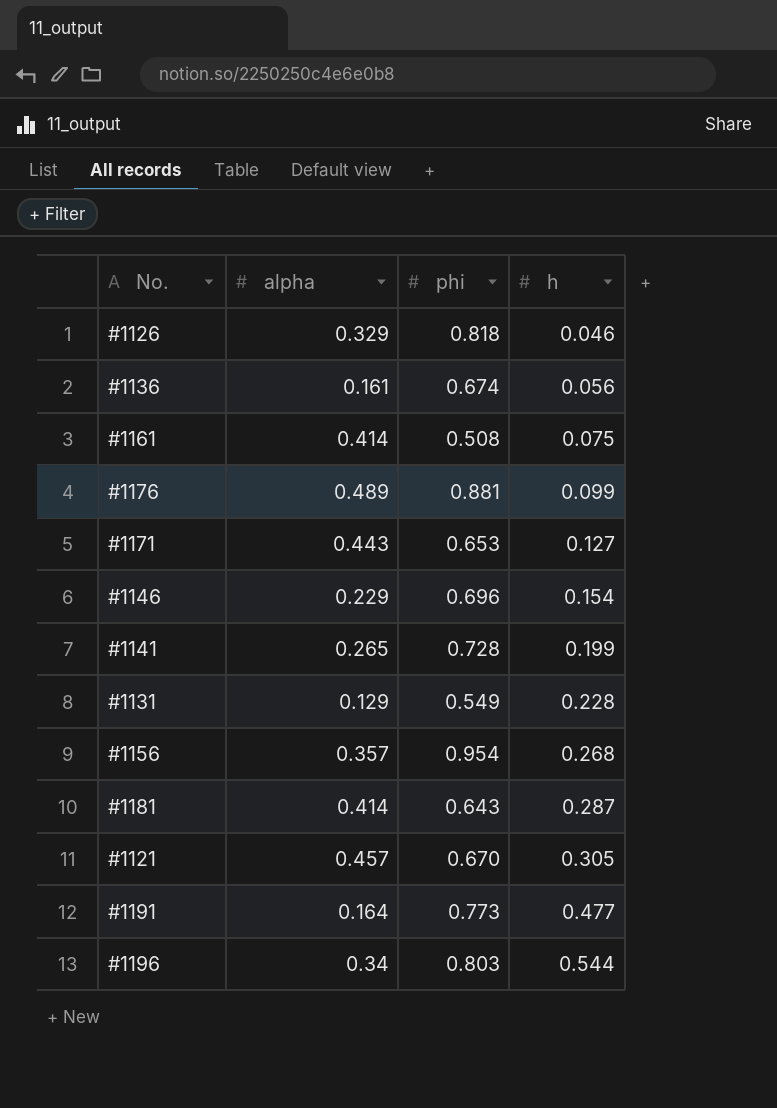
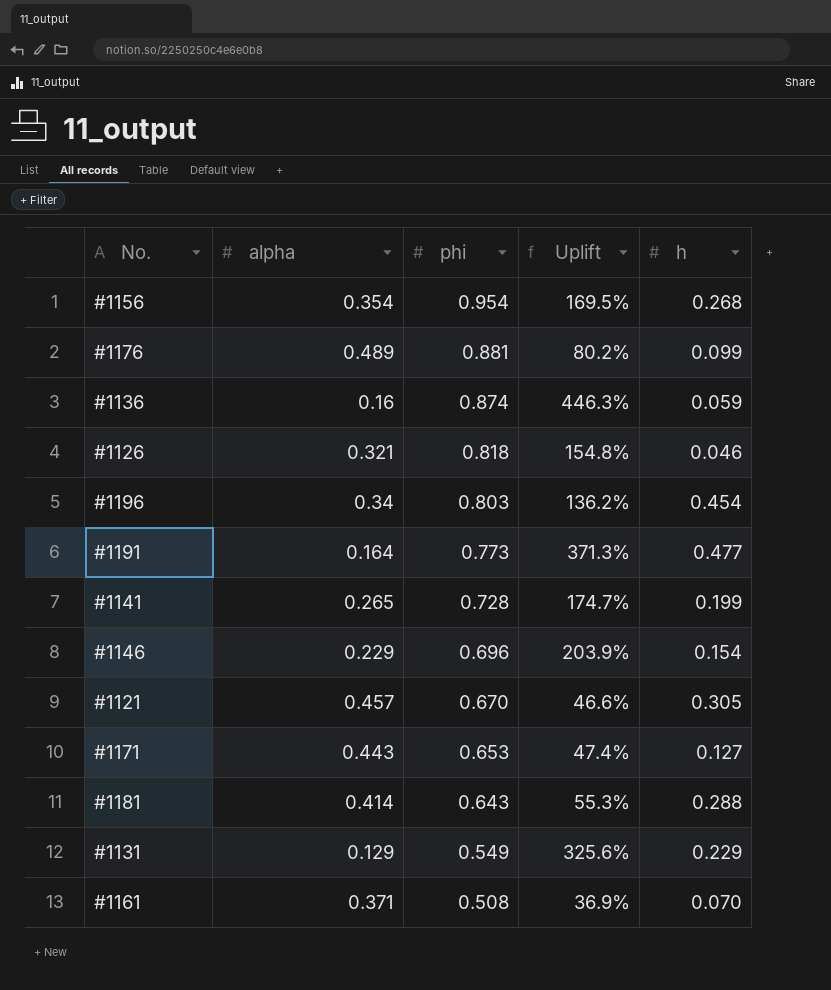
row order: h ascending -> phi descending
column Uplift | formula: none -> ([phi] - [alpha]) / [alpha]
#1156 | alpha: 0.357 -> 0.354
#1136 | alpha: 0.161 -> 0.16
#1136 | phi: 0.674 -> 0.874
#1136 | h: 0.056 -> 0.059
#1126 | alpha: 0.329 -> 0.321
#1196 | h: 0.544 -> 0.454
#1181 | h: 0.287 -> 0.288
#1131 | h: 0.228 -> 0.229
#1161 | alpha: 0.414 -> 0.371
#1161 | h: 0.075 -> 0.070

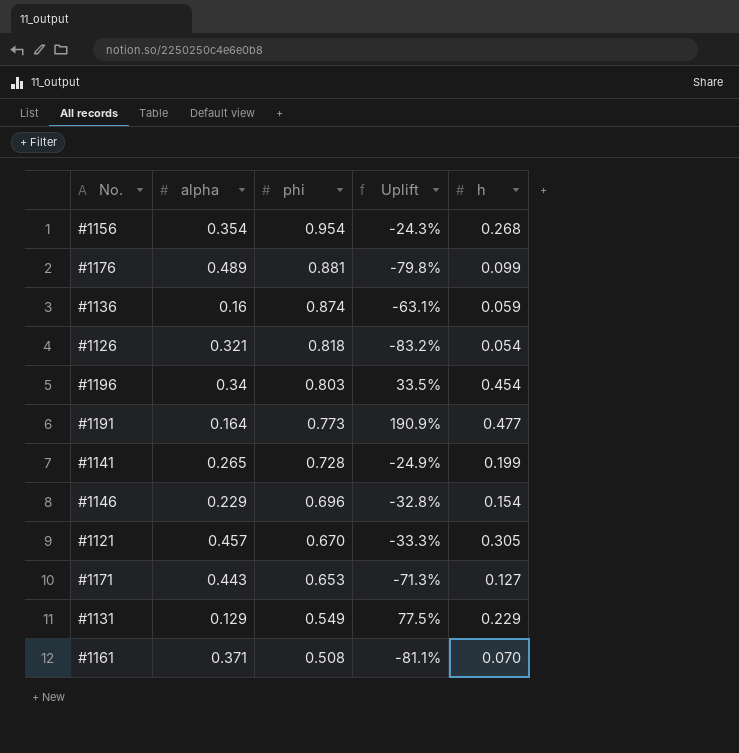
column Uplift | formula: ([phi] - [alpha]) / [alpha] -> ([h] - [alpha]) / [alpha]
row #1181: 0.414 | 0.643 | 55.3% | 0.288 -> none
#1126 | h: 0.046 -> 0.054

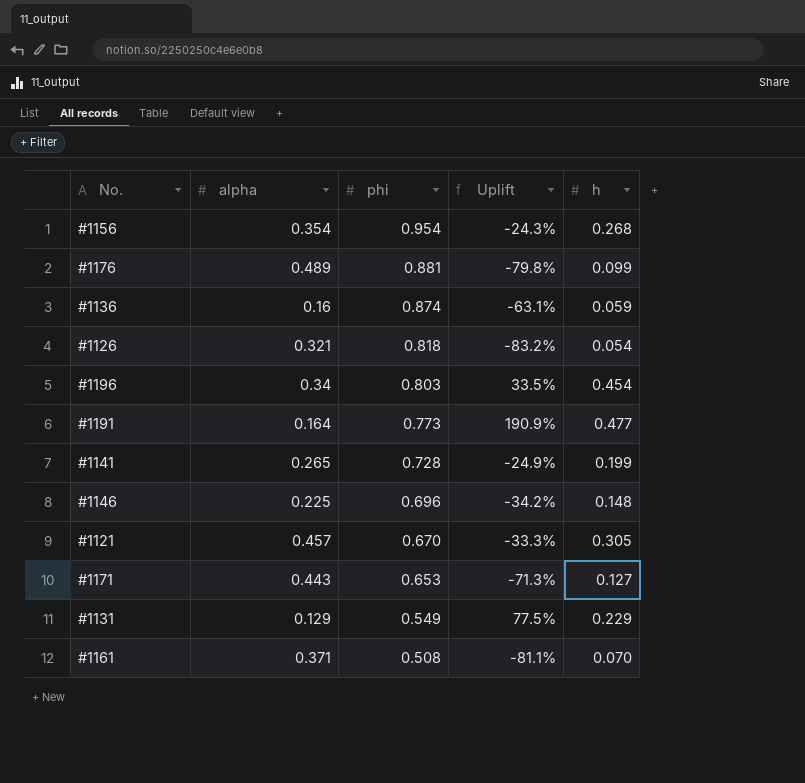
#1146 | alpha: 0.229 -> 0.225
#1146 | Uplift: -32.8% -> -34.2%
#1146 | h: 0.154 -> 0.148

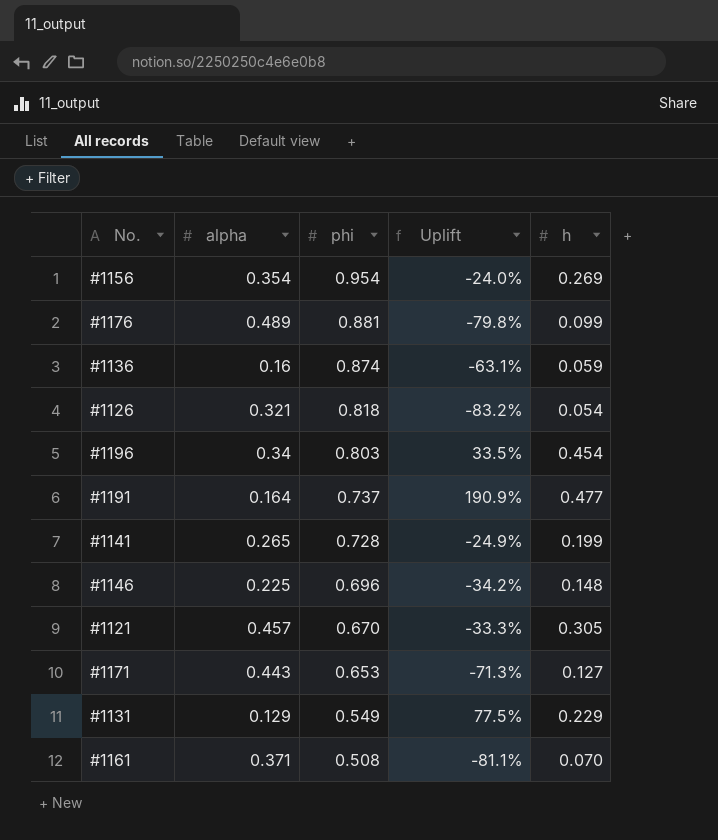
#1156 | Uplift: -24.3% -> -24.0%
#1156 | h: 0.268 -> 0.269
#1191 | phi: 0.773 -> 0.737

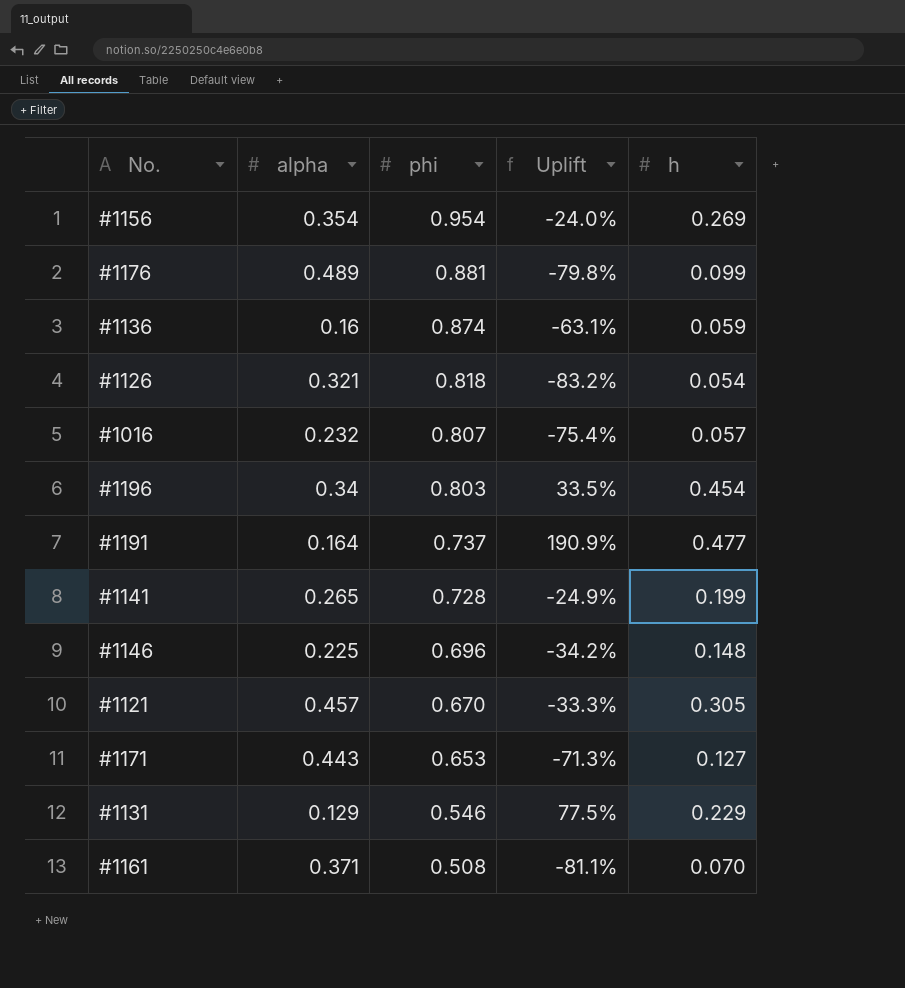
row #1016: none -> 0.232 | 0.807 | -75.4% | 0.057
#1131 | phi: 0.549 -> 0.546

